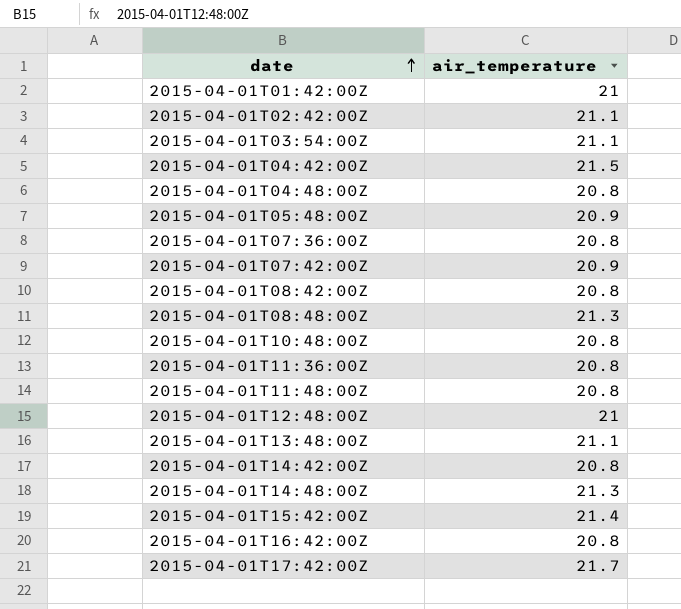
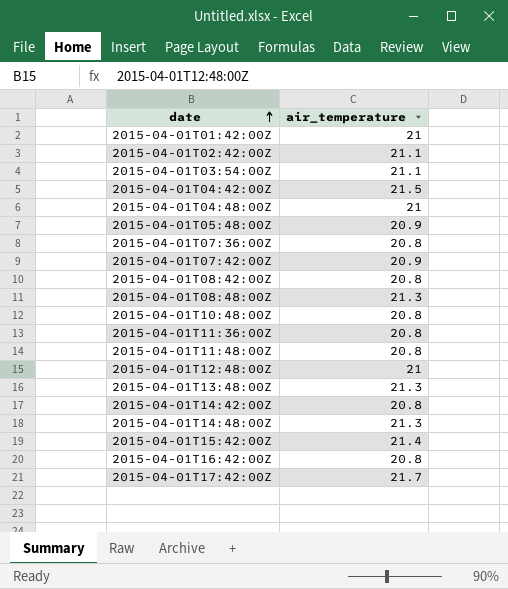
2015-04-01T04:48:00Z | air_temperature: 20.8 -> 21
2015-04-01T13:48:00Z | air_temperature: 21.1 -> 21.3

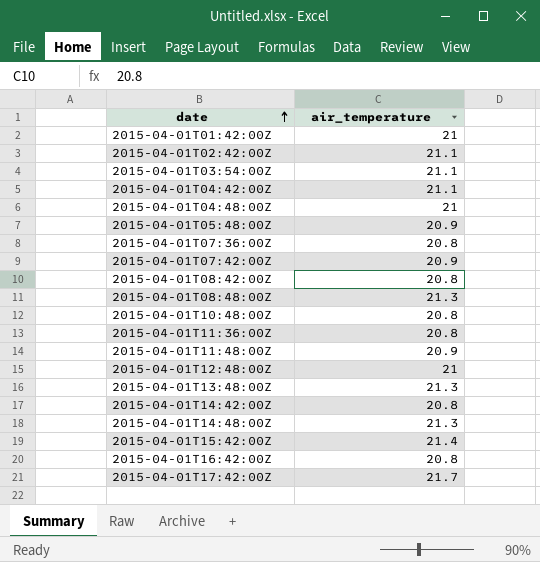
2015-04-01T04:42:00Z | air_temperature: 21.5 -> 21.1
2015-04-01T11:48:00Z | air_temperature: 20.8 -> 20.9

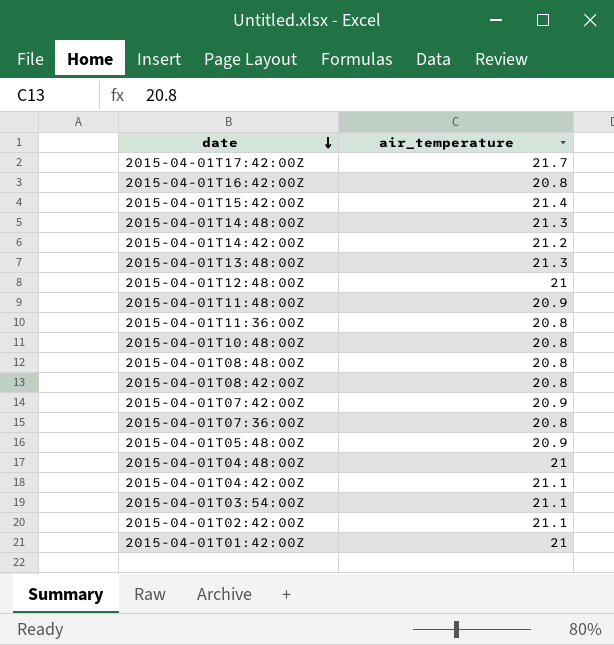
row order: date ascending -> date descending
2015-04-01T14:42:00Z | air_temperature: 20.8 -> 21.2
2015-04-01T08:48:00Z | air_temperature: 21.3 -> 20.8

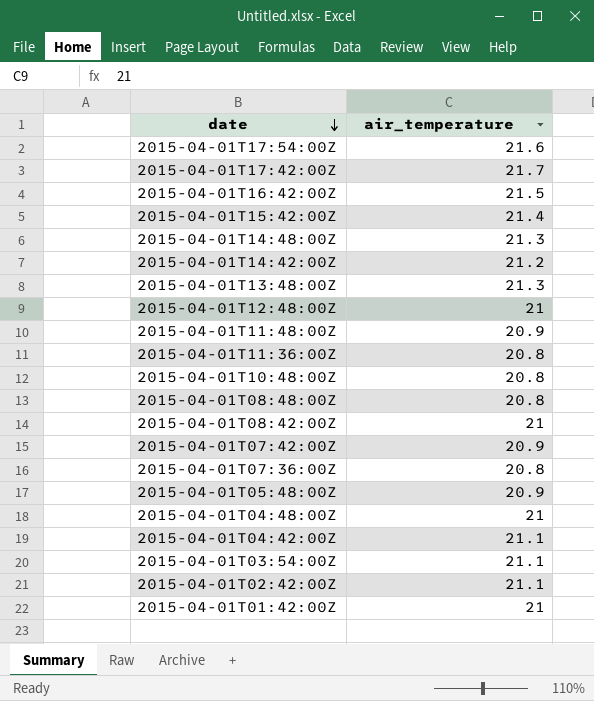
row 2015-04-01T17:54:00Z: none -> 21.6
2015-04-01T16:42:00Z | air_temperature: 20.8 -> 21.5
2015-04-01T08:42:00Z | air_temperature: 20.8 -> 21

